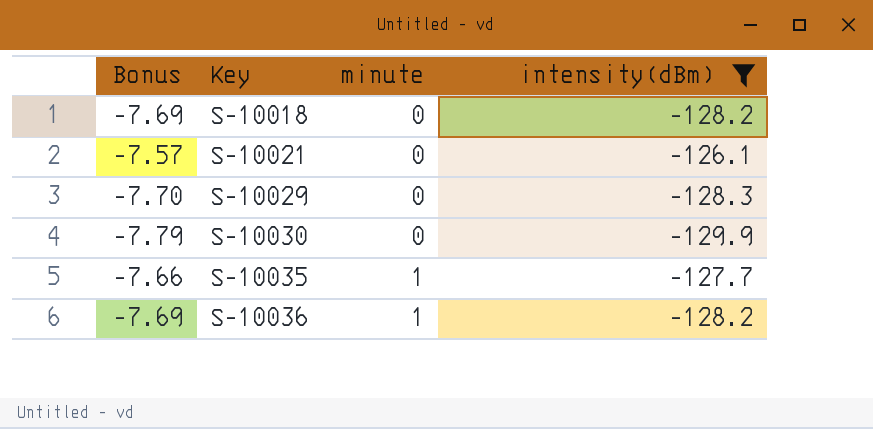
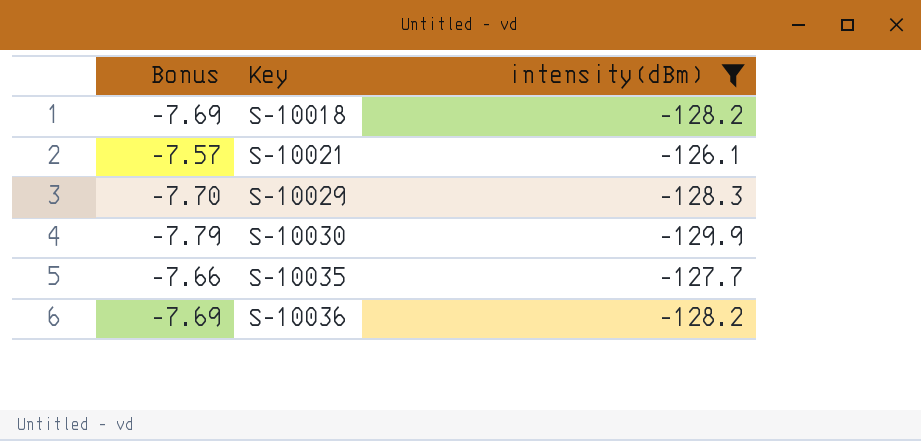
column minute | position: 3 -> none

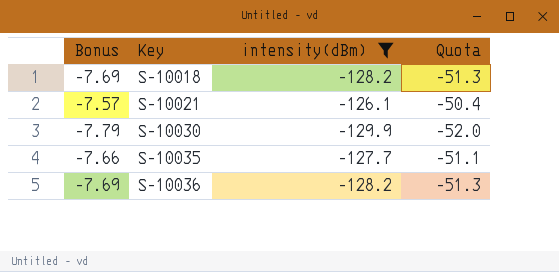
column Quota | formula: none -> [intensity(dBm)] * 0.4
row S-10029: -7.70 | -128.3 -> none

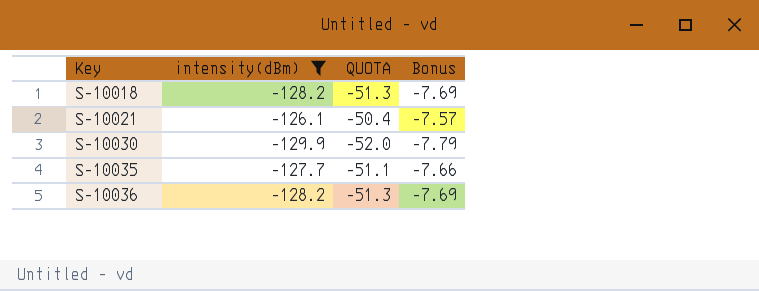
column name: Quota -> QUOTA
column Bonus | position: 1 -> 4

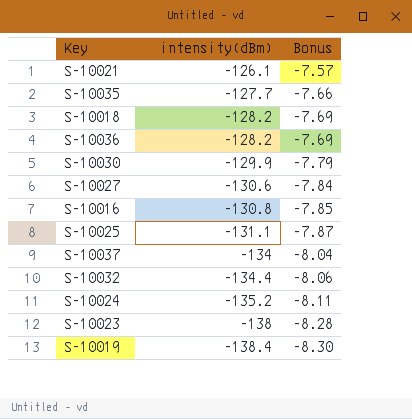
filter: intensity(dBm) >= -129.9 -> none
row order: Key ascending -> intensity(dBm) descending
column QUOTA | formula: [intensity(dBm)] * 0.4 -> none

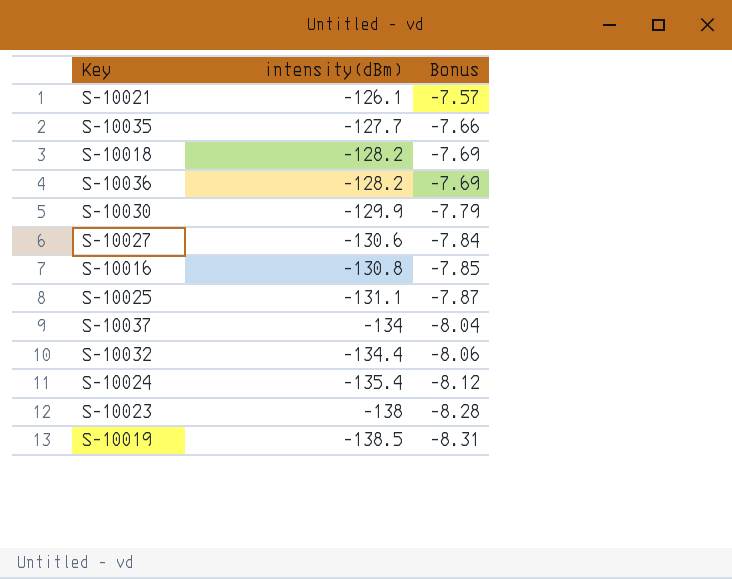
S-10024 | intensity(dBm): -135.2 -> -135.4
S-10024 | Bonus: -8.11 -> -8.12
S-10019 | intensity(dBm): -138.4 -> -138.5
S-10019 | Bonus: -8.30 -> -8.31

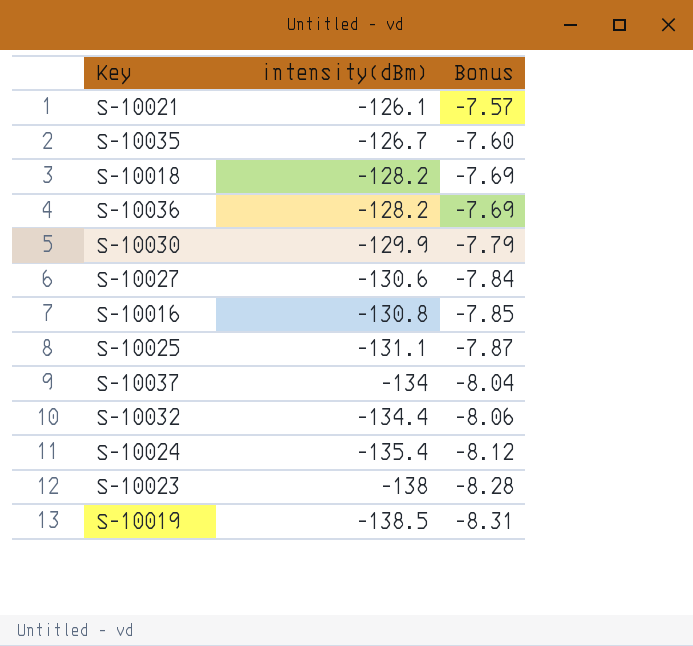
S-10035 | intensity(dBm): -127.7 -> -126.7
S-10035 | Bonus: -7.66 -> -7.60

